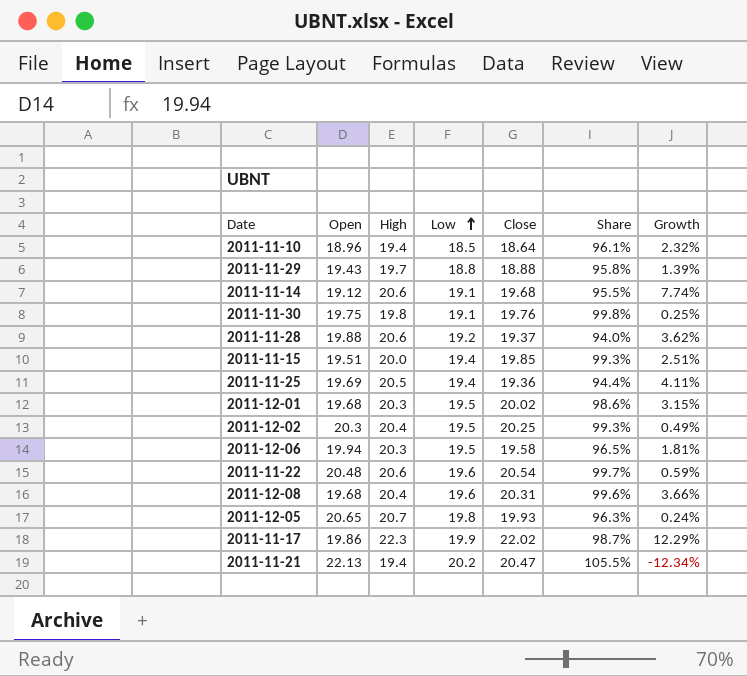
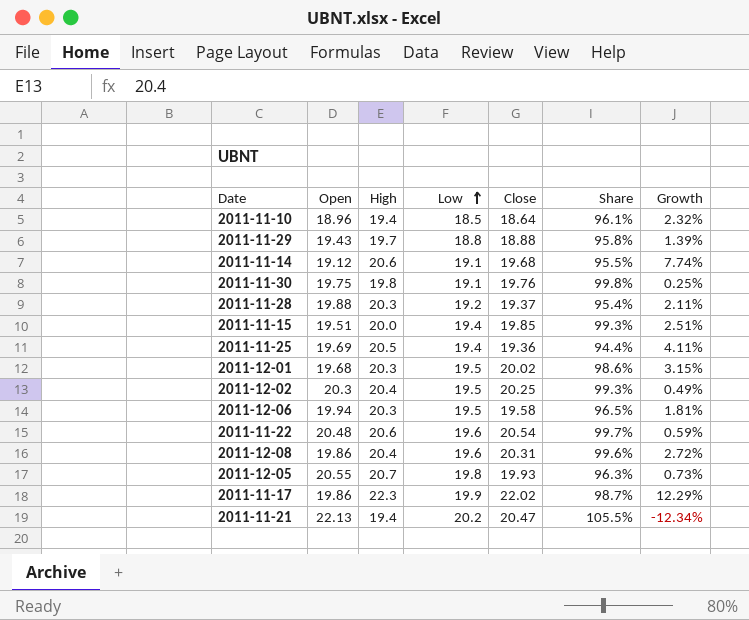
2011-11-28 | High: 20.6 -> 20.3
2011-11-28 | Share: 94.0% -> 95.4%
2011-11-28 | Growth: 3.62% -> 2.11%
2011-12-08 | Open: 19.68 -> 19.86
2011-12-08 | Growth: 3.66% -> 2.72%
2011-12-05 | Open: 20.65 -> 20.55
2011-12-05 | Growth: 0.24% -> 0.73%

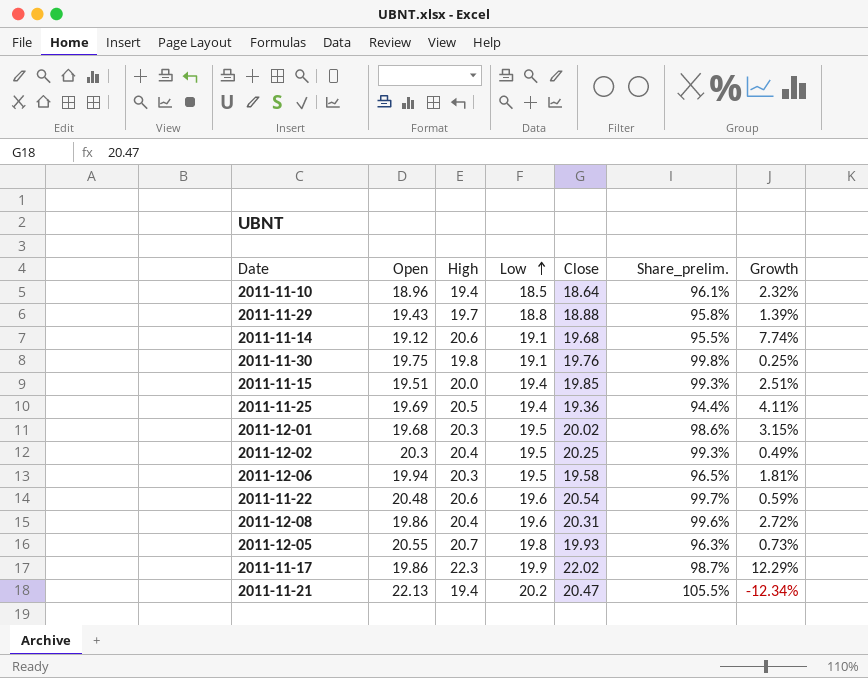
column name: Share -> Share_prelim.
row 2011-11-28: 19.88 | 20.3 | 19.2 | 19.37 | 95.4% | 2.11% -> none

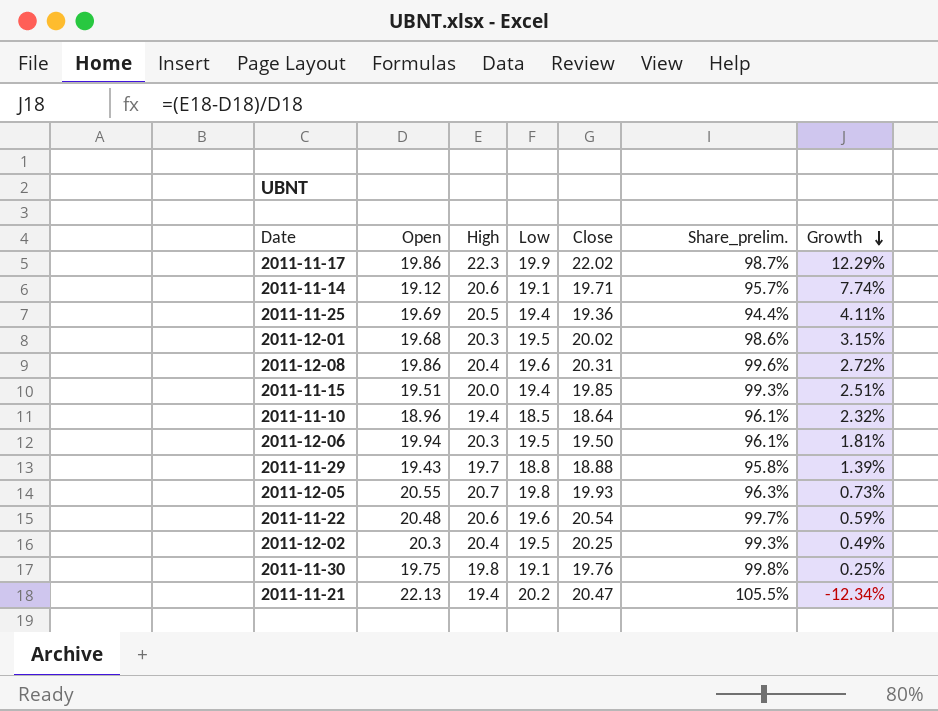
row order: Low ascending -> Growth descending
2011-11-14 | Close: 19.68 -> 19.71
2011-11-14 | Share_prelim.: 95.5% -> 95.7%
2011-12-06 | Close: 19.58 -> 19.50
2011-12-06 | Share_prelim.: 96.5% -> 96.1%

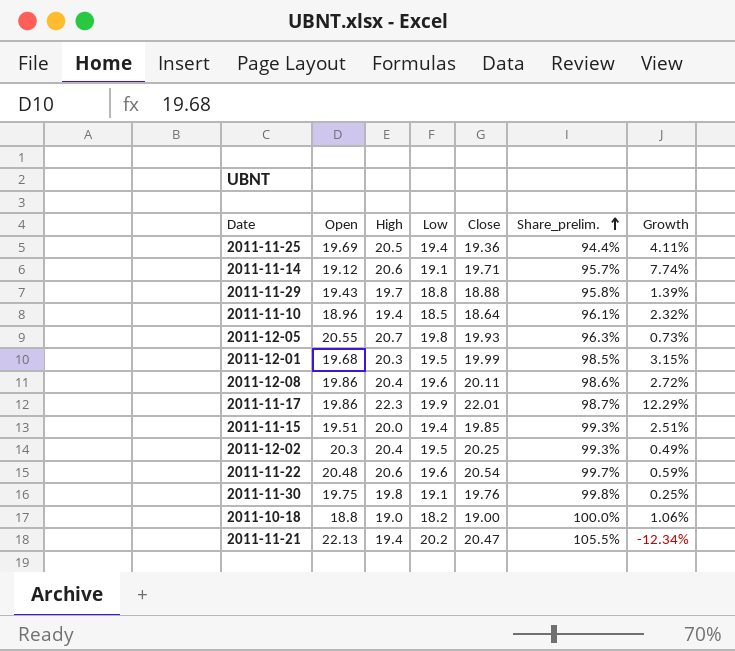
row order: Growth descending -> Share_prelim. ascending
row 2011-12-06: 19.94 | 20.3 | 19.5 | 19.50 | 96.1% | 1.81% -> none
2011-12-01 | Close: 20.02 -> 19.99
2011-12-01 | Share_prelim.: 98.6% -> 98.5%
2011-12-08 | Close: 20.31 -> 20.11
2011-12-08 | Share_prelim.: 99.6% -> 98.6%
2011-11-17 | Close: 22.02 -> 22.01
row 2011-10-18: none -> 18.8 | 19.0 | 18.2 | 19.00 | 100.0% | 1.06%

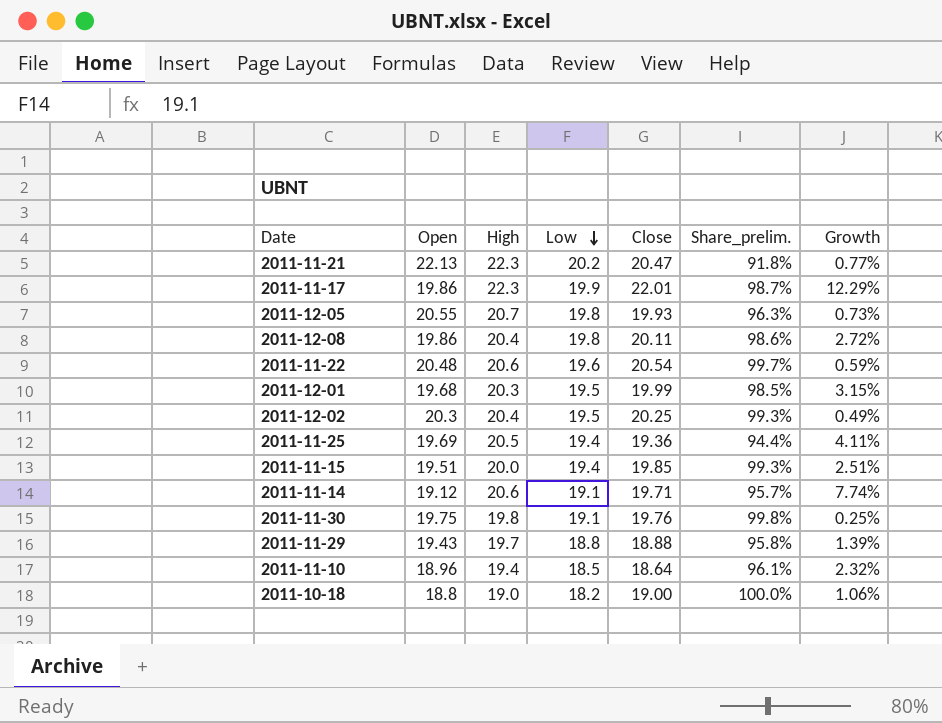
row order: Share_prelim. ascending -> Low descending
2011-11-21 | High: 19.4 -> 22.3
2011-11-21 | Share_prelim.: 105.5% -> 91.8%
2011-11-21 | Growth: -12.34% -> 0.77%
2011-12-08 | Low: 19.6 -> 19.8

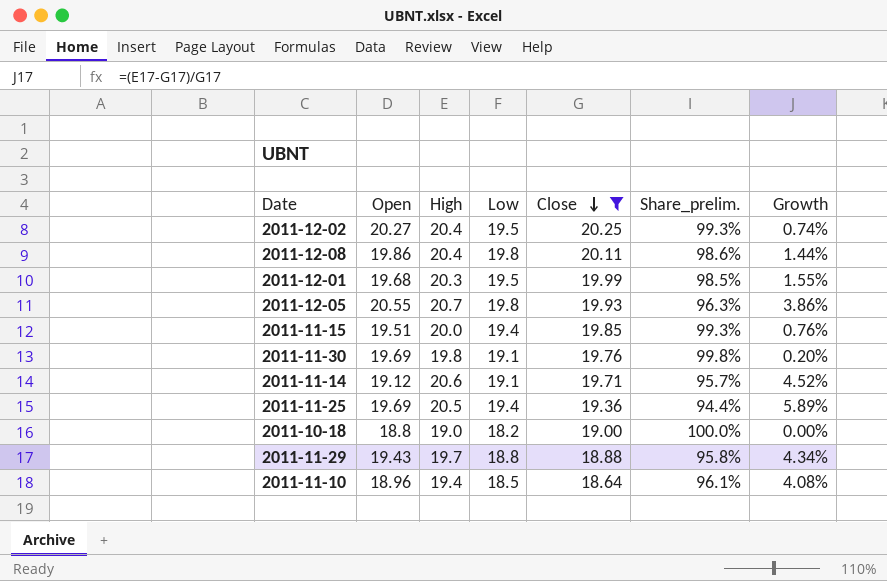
filter: none -> Close <= 20.25
row order: Low descending -> Close descending
column Growth | formula: ([High] - [Open]) / [Open] -> ([High] - [Close]) / [Close]
2011-12-02 | Open: 20.3 -> 20.27
2011-11-30 | Open: 19.75 -> 19.69

